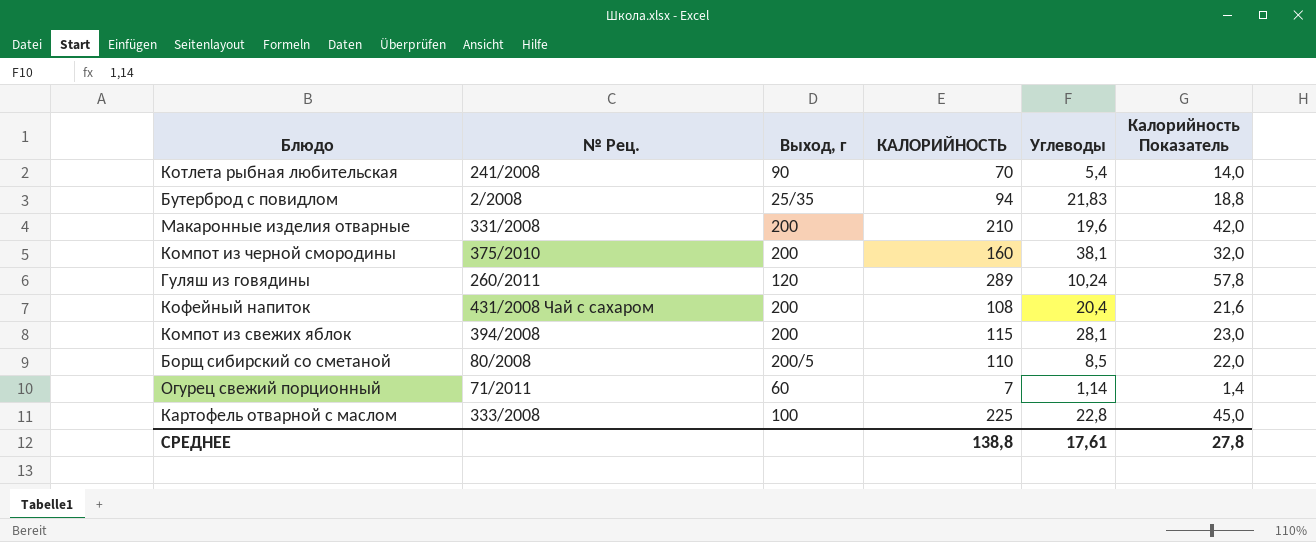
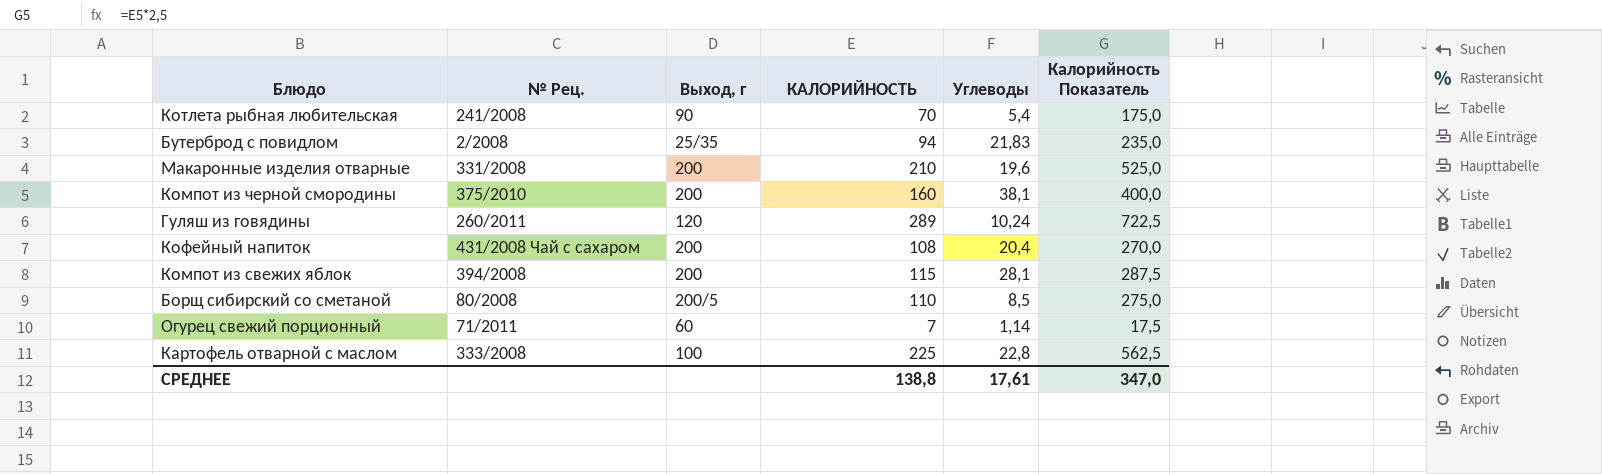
column Калорийность Показатель | formula: [КАЛОРИЙНОСТЬ] * 0,2 -> [КАЛОРИЙНОСТЬ] * 2,5
СРЕДНЕЕ | Калорийность Показатель: 27,8 -> 347,0

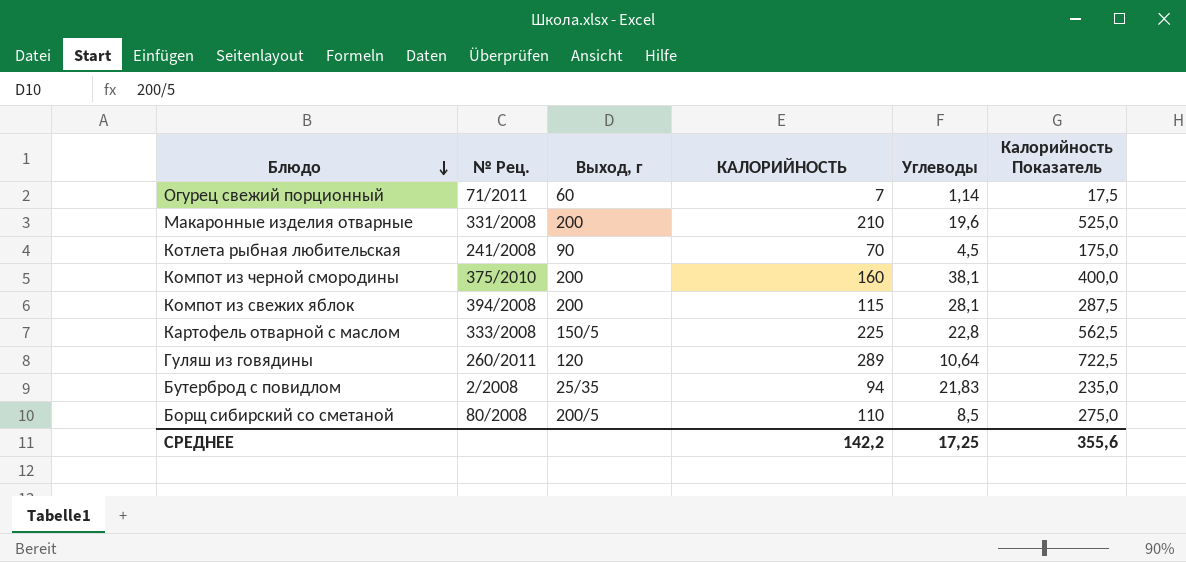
row order: none -> Блюдо descending
row Кофейный напиток: 431/2008 Чай с сахаром | 200 | 108 | 20,4 | 270,0 -> none
Котлета рыбная любительская | Углеводы: 5,4 -> 4,5
Картофель отварной с маслом | Выход, г: 100 -> 150/5
Гуляш из говядины | Углеводы: 10,24 -> 10,64
СРЕДНЕЕ | КАЛОРИЙНОСТЬ: 138,8 -> 142,2
СРЕДНЕЕ | Углеводы: 17,61 -> 17,25
СРЕДНЕЕ | Калорийность Показатель: 347,0 -> 355,6

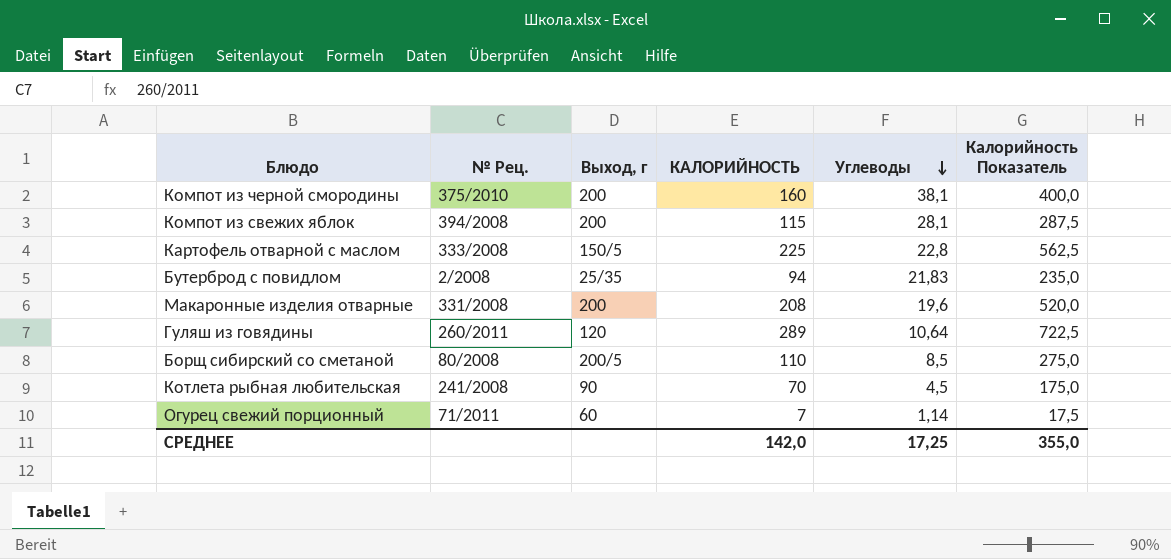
row order: Блюдо descending -> Углеводы descending
Макаронные изделия отварные | КАЛОРИЙНОСТЬ: 210 -> 208
Макаронные изделия отварные | Калорийность Показатель: 525,0 -> 520,0
СРЕДНЕЕ | КАЛОРИЙНОСТЬ: 142,2 -> 142,0
СРЕДНЕЕ | Калорийность Показатель: 355,6 -> 355,0

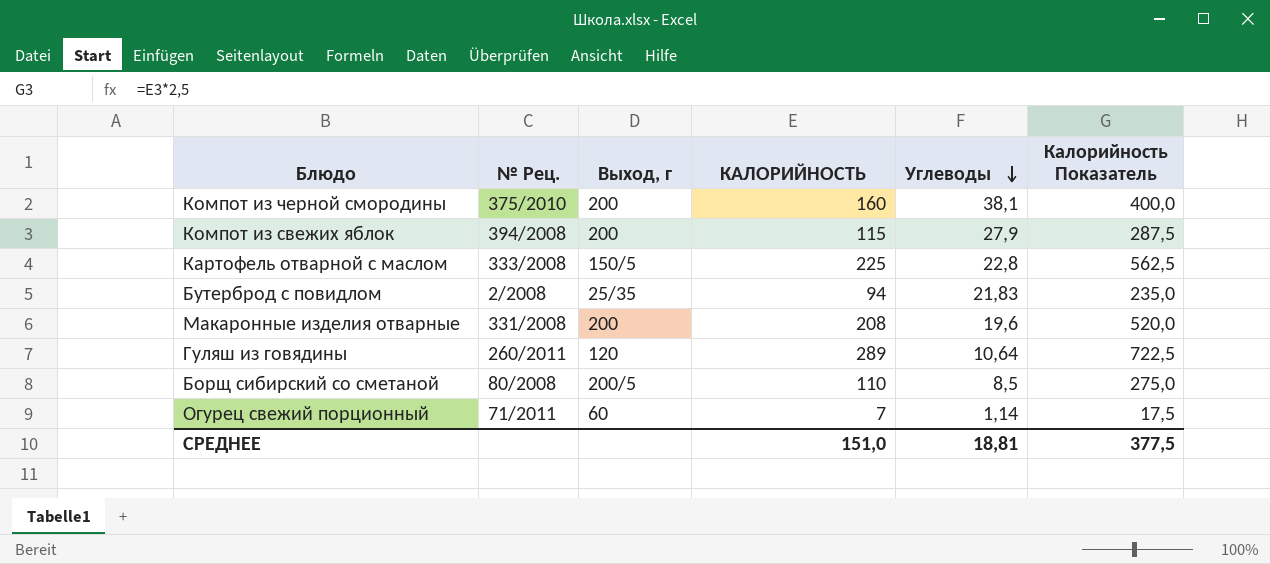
row Котлета рыбная любительская: 241/2008 | 90 | 70 | 4,5 | 175,0 -> none
Компот из свежих яблок | Углеводы: 28,1 -> 27,9
СРЕДНЕЕ | КАЛОРИЙНОСТЬ: 142,0 -> 151,0
СРЕДНЕЕ | Углеводы: 17,25 -> 18,81
СРЕДНЕЕ | Калорийность Показатель: 355,0 -> 377,5

